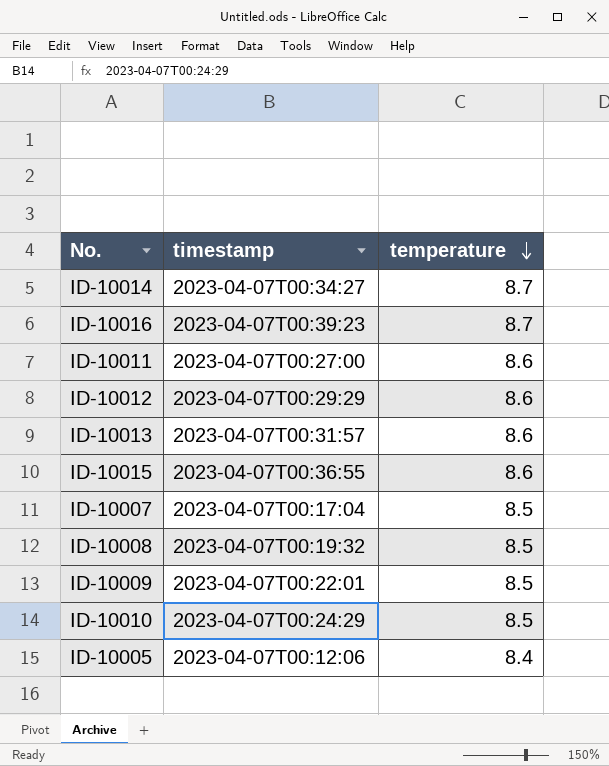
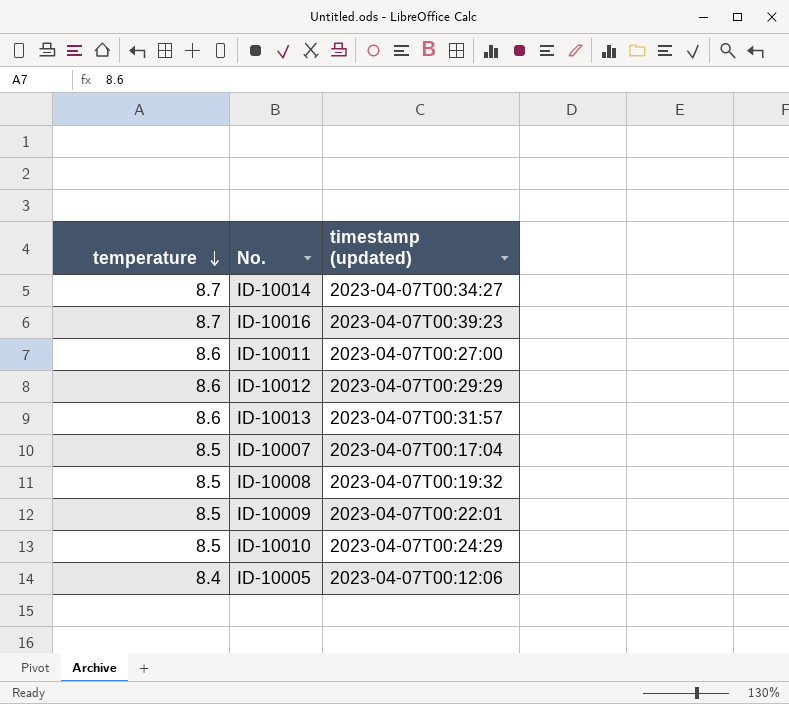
column temperature | position: 3 -> 1
column name: timestamp -> timestamp (updated)
row ID-10015: 2023-04-07T00:36:55 | 8.6 -> none

